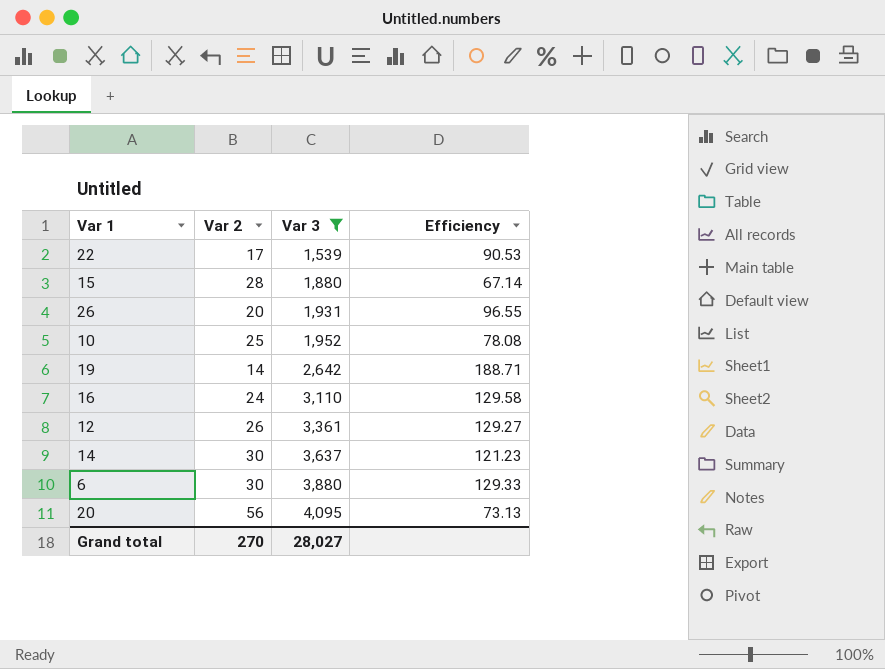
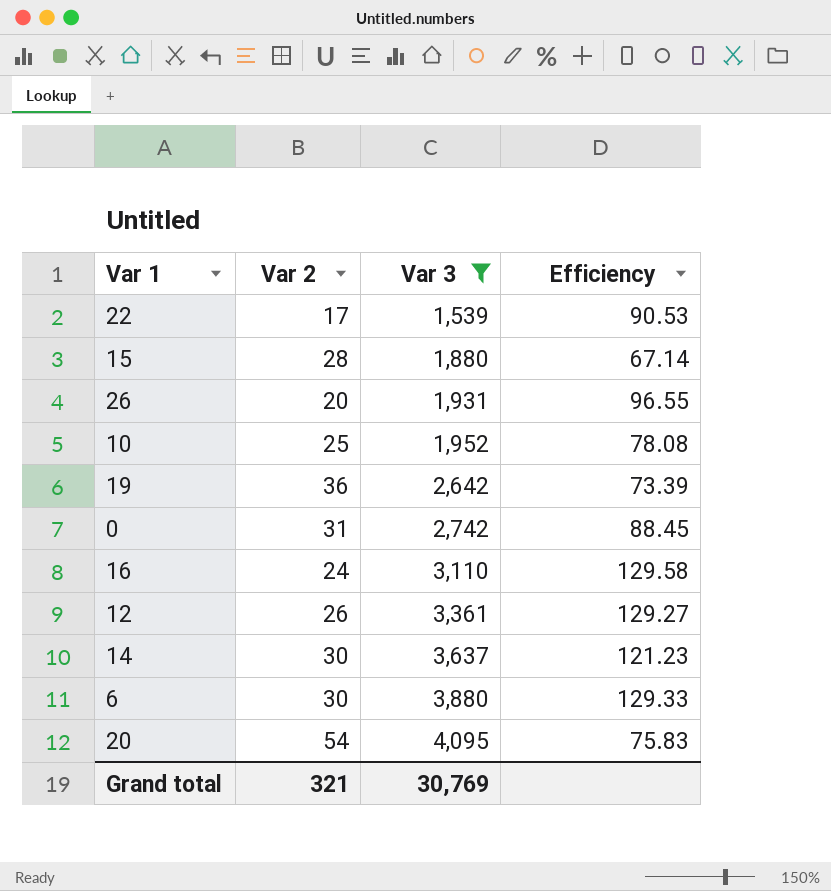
19 | Var 2: 14 -> 36
19 | Efficiency: 188.71 -> 73.39
row 0: none -> 31 | 2,742 | 88.45
20 | Var 2: 56 -> 54
20 | Efficiency: 73.13 -> 75.83
Grand total | Var 2: 270 -> 321
Grand total | Var 3: 28,027 -> 30,769

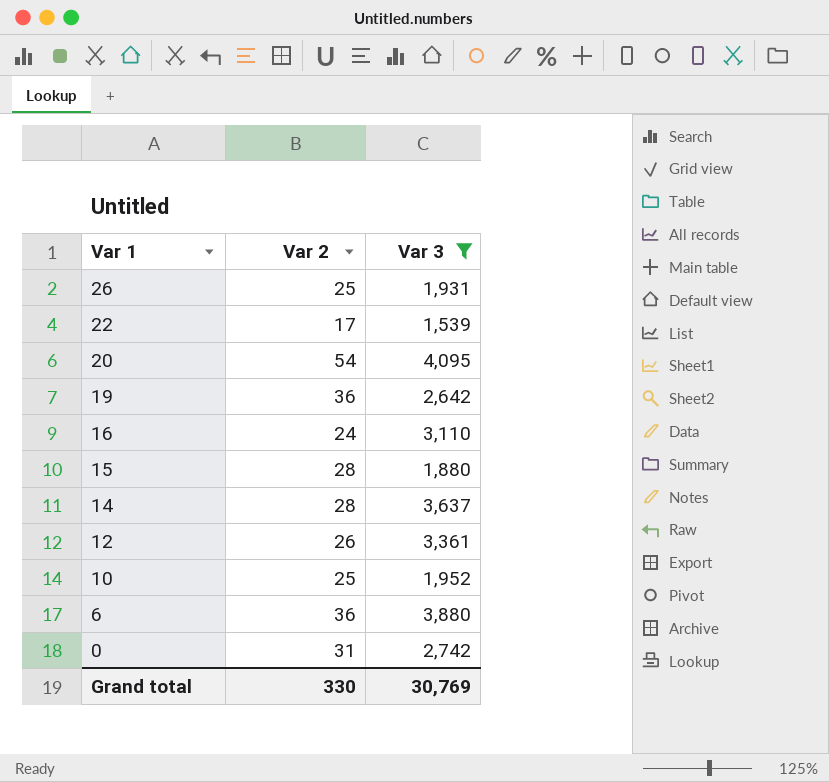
row order: Var 3 ascending -> Var 1 descending
column Efficiency | formula: [Var 3] / [Var 2] -> none
26 | Var 2: 20 -> 25
14 | Var 2: 30 -> 28
6 | Var 2: 30 -> 36
Grand total | Var 2: 321 -> 330

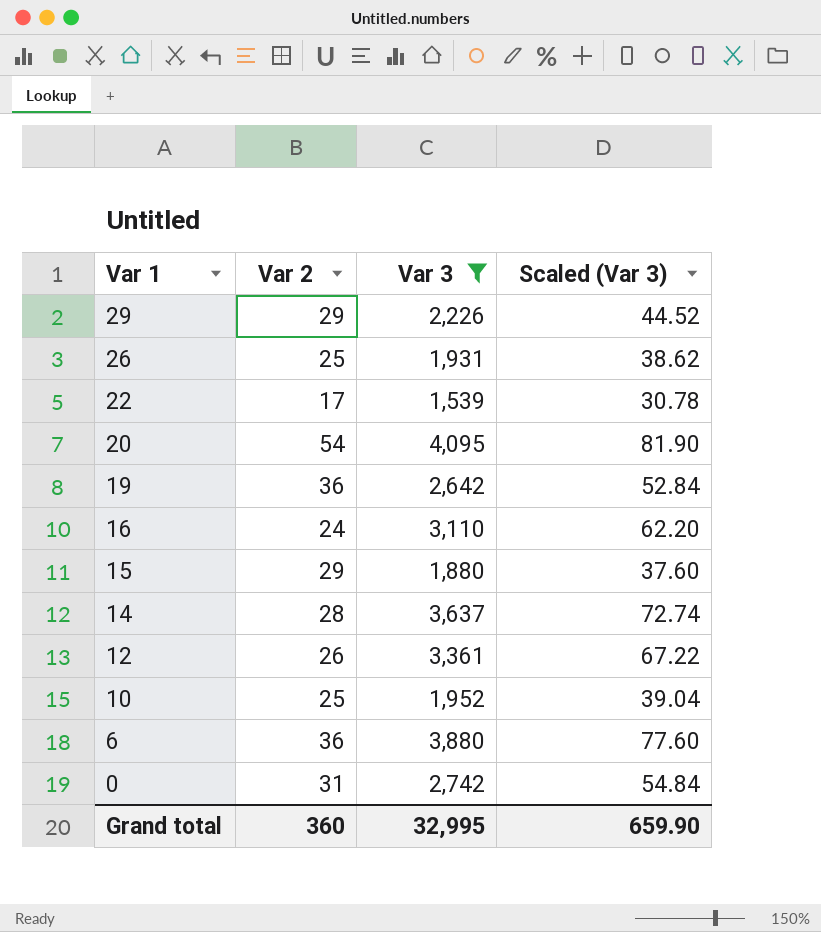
column Scaled (Var 3) | formula: none -> [Var 3] * 0.02
row 29: none -> 29 | 2,226 | 44.52
15 | Var 2: 28 -> 29
Grand total | Var 2: 330 -> 360
Grand total | Var 3: 30,769 -> 32,995

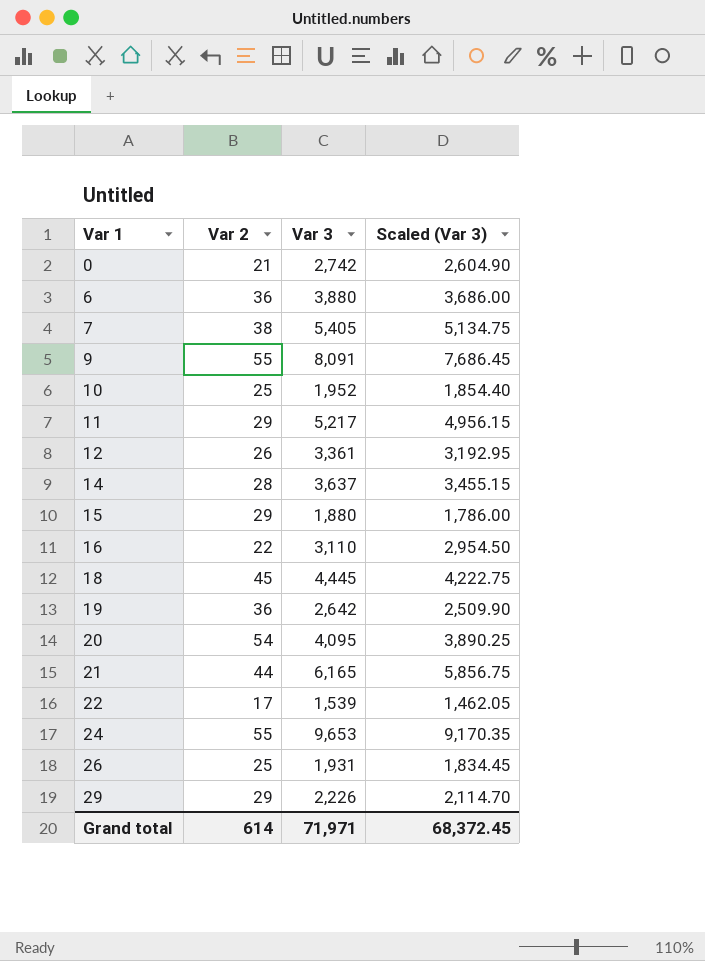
filter: Var 3 <= 4,095 -> none
row order: Var 1 descending -> Var 1 ascending
column Scaled (Var 3) | formula: [Var 3] * 0.02 -> [Var 3] * 0.95
0 | Var 2: 31 -> 21
16 | Var 2: 24 -> 22
Grand total | Var 2: 360 -> 614
Grand total | Var 3: 32,995 -> 71,971
Grand total | Scaled (Var 3): 659.90 -> 68,372.45

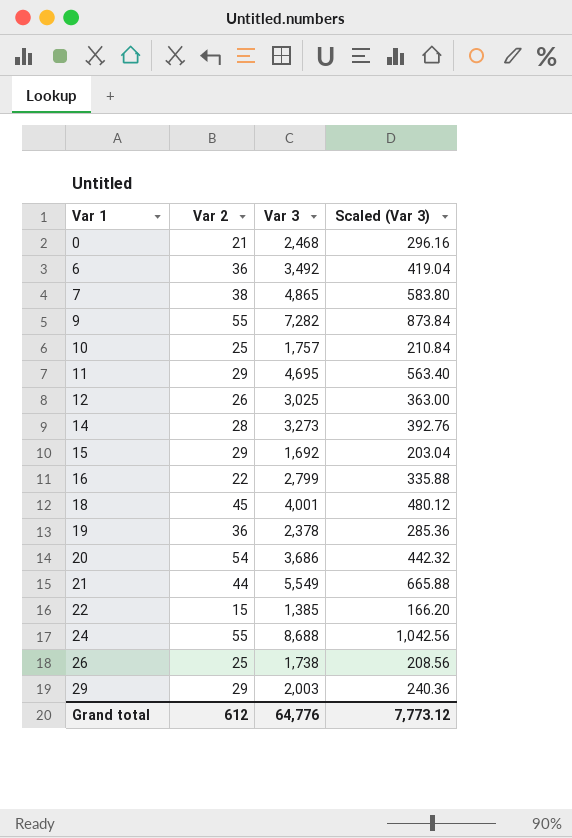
column Scaled (Var 3) | formula: [Var 3] * 0.95 -> [Var 3] * 0.12
0 | Var 3: 2,742 -> 2,468
6 | Var 3: 3,880 -> 3,492
7 | Var 3: 5,405 -> 4,865
9 | Var 3: 8,091 -> 7,282
10 | Var 3: 1,952 -> 1,757
11 | Var 3: 5,217 -> 4,695
12 | Var 3: 3,361 -> 3,025
14 | Var 3: 3,637 -> 3,273
15 | Var 3: 1,880 -> 1,692
16 | Var 3: 3,110 -> 2,799
18 | Var 3: 4,445 -> 4,001
19 | Var 3: 2,642 -> 2,378
20 | Var 3: 4,095 -> 3,686
21 | Var 3: 6,165 -> 5,549
22 | Var 2: 17 -> 15
22 | Var 3: 1,539 -> 1,385
24 | Var 3: 9,653 -> 8,688
26 | Var 3: 1,931 -> 1,738
29 | Var 3: 2,226 -> 2,003
Grand total | Var 2: 614 -> 612
Grand total | Var 3: 71,971 -> 64,776
Grand total | Scaled (Var 3): 68,372.45 -> 7,773.12

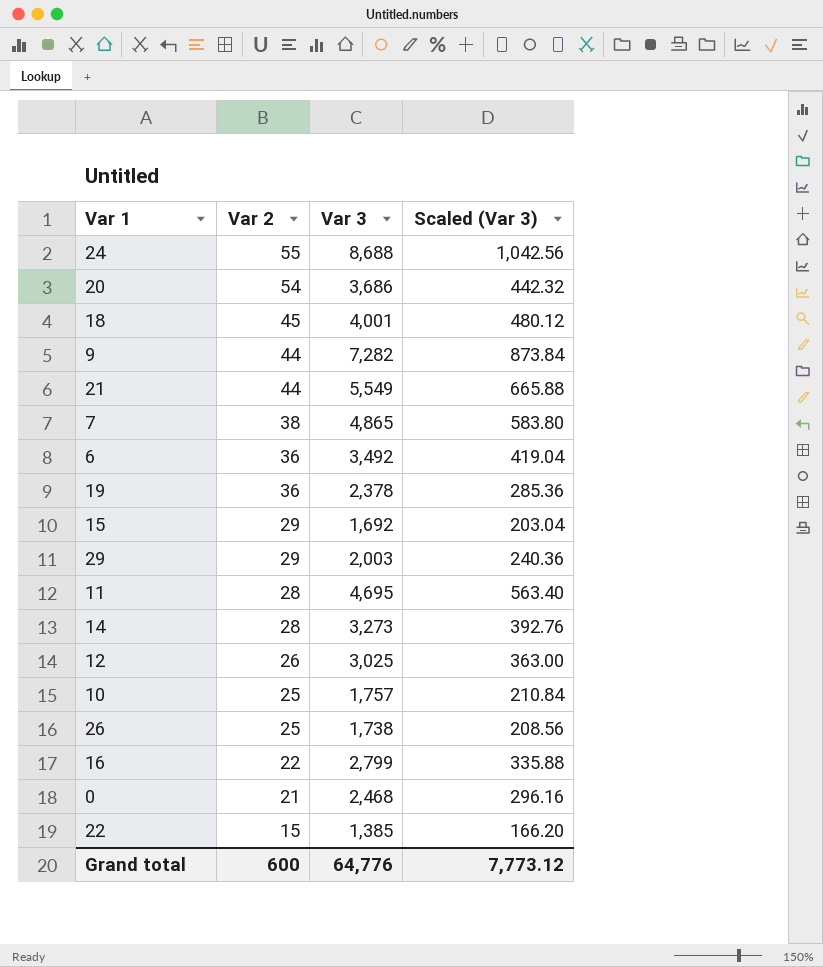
row order: Var 1 ascending -> Var 2 descending
9 | Var 2: 55 -> 44
11 | Var 2: 29 -> 28
Grand total | Var 2: 612 -> 600

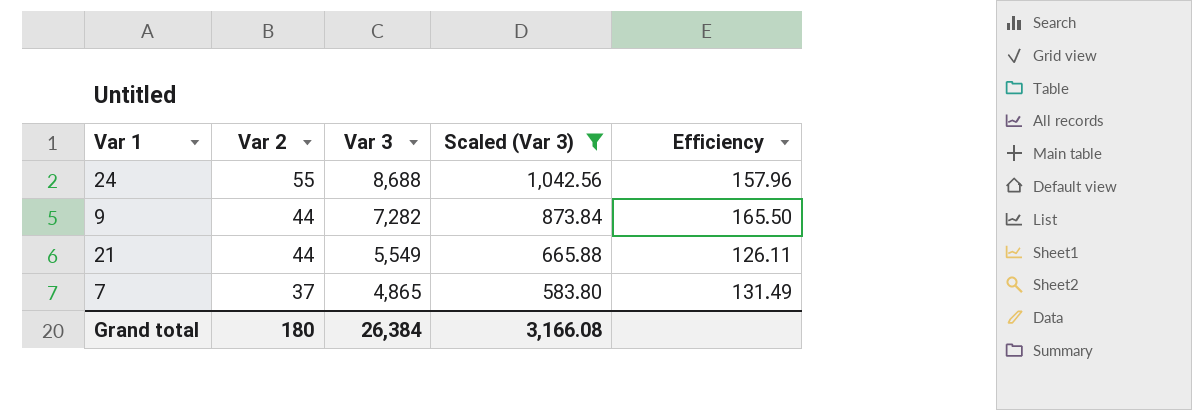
filter: none -> Scaled (Var 3) >= 583.80
column Efficiency | formula: none -> [Var 3] / [Var 2]
7 | Var 2: 38 -> 37
Grand total | Var 2: 600 -> 180
Grand total | Var 3: 64,776 -> 26,384
Grand total | Scaled (Var 3): 7,773.12 -> 3,166.08

